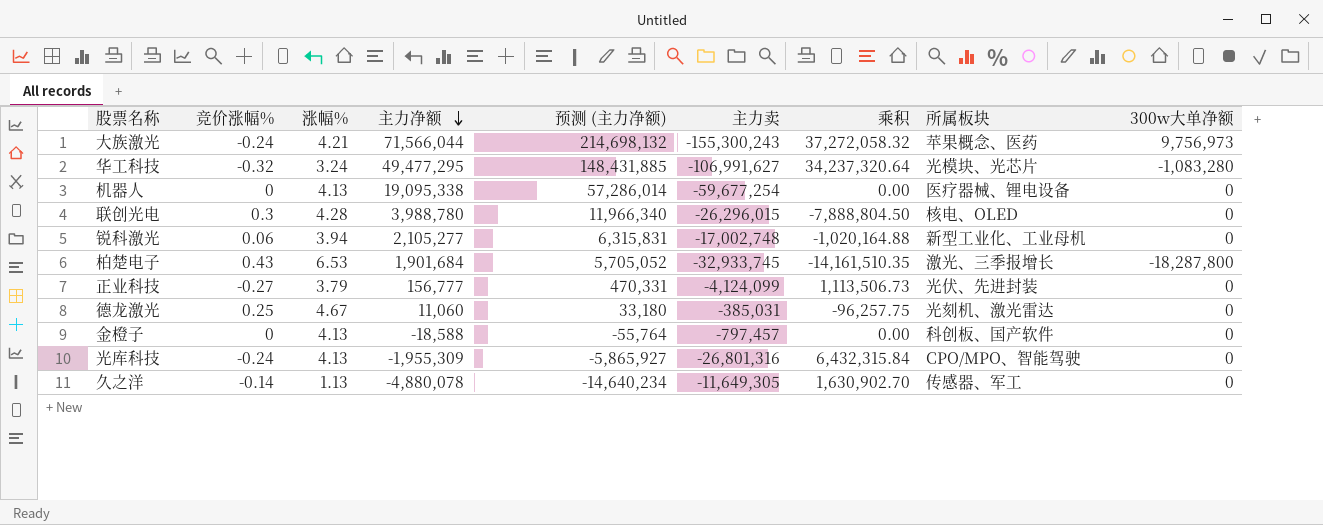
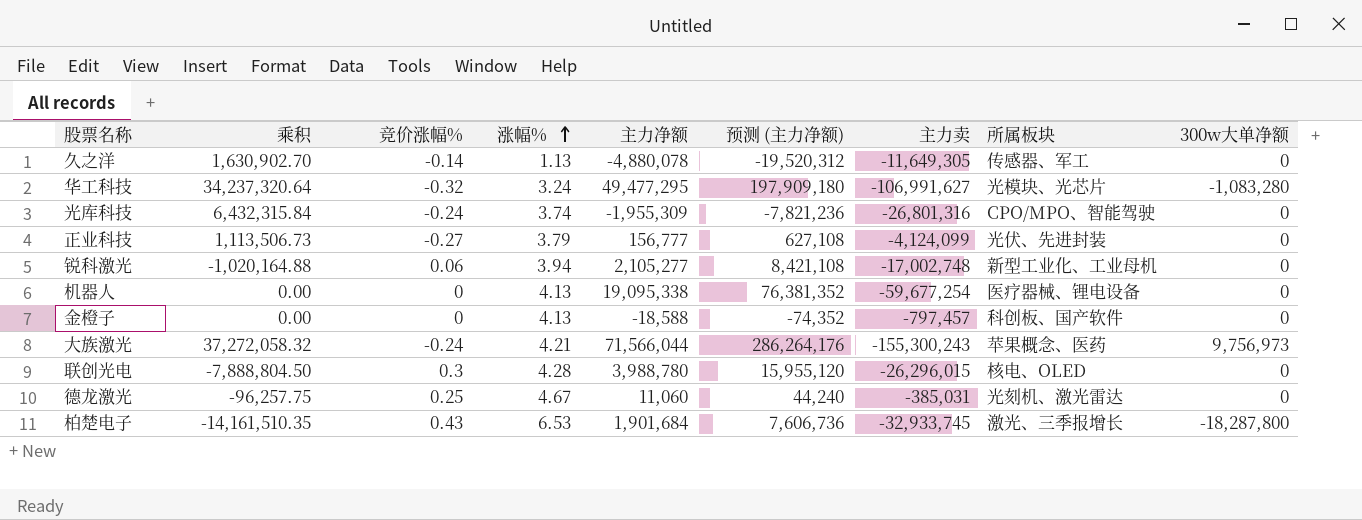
row order: 主力净额 descending -> 涨幅% ascending
column 乘积 | position: 7 -> 2
column 预测 (主力净额) | formula: [主力净额] * 3 -> [主力净额] * 4
光库科技 | 涨幅%: 4.13 -> 3.74

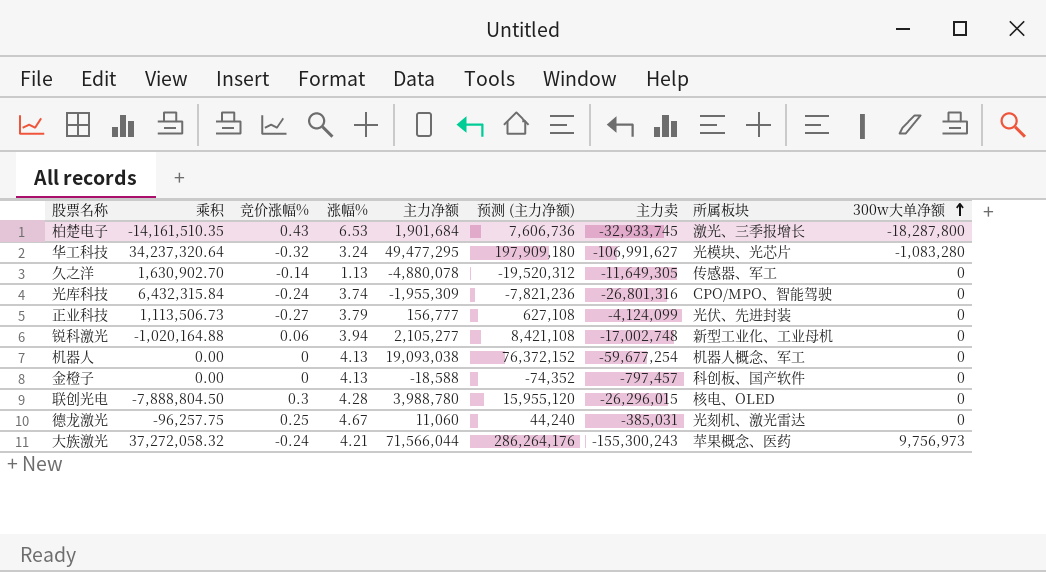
row order: 涨幅% ascending -> 300w大单净额 ascending
机器人 | 主力净额: 19,095,338 -> 19,093,038
机器人 | 预测 (主力净额): 76,381,352 -> 76,372,152
机器人 | 所属板块: 医疗器械、锂电设备 -> 机器人概念、军工

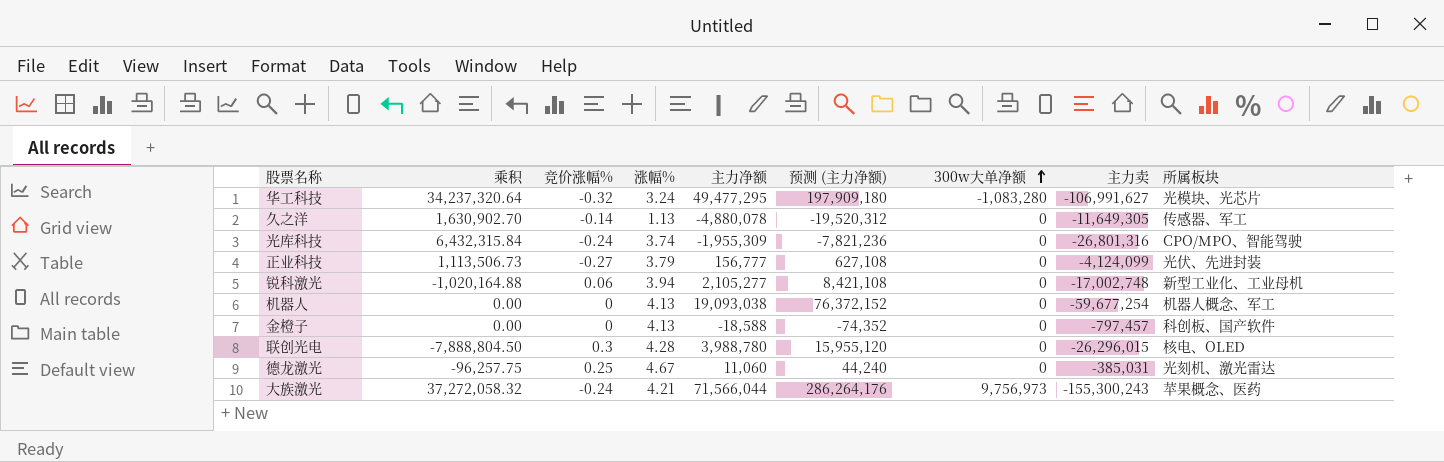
column 300w大单净额 | position: 9 -> 7
row 柏楚电子: -14,161,510.35 | 0.43 | 6.53 | 1,901,684 | 7,606,736 | -32,933,745 | 激光、三季报增长 | -18,287,800 -> none

